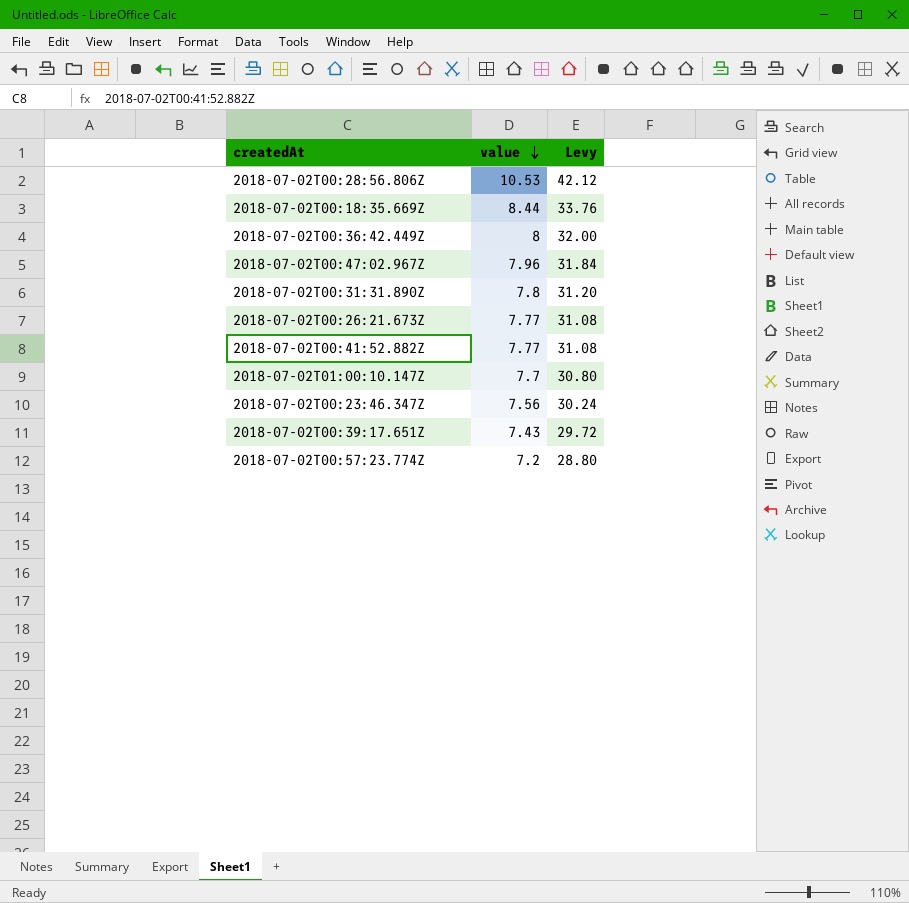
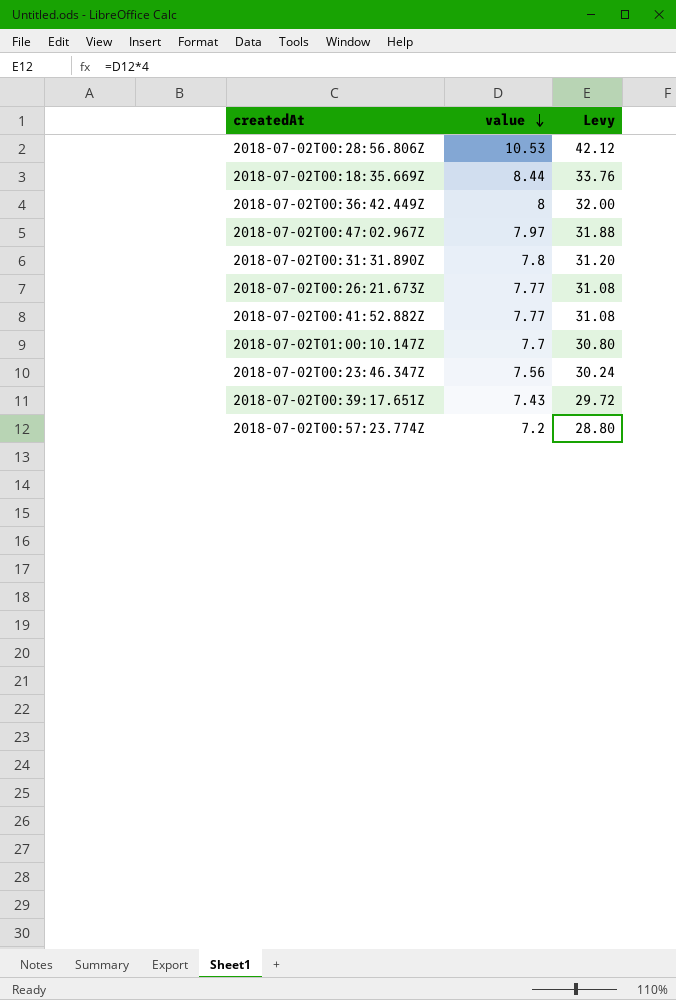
2018-07-02T00:47:02.967Z | value: 7.96 -> 7.97
2018-07-02T00:47:02.967Z | Levy: 31.84 -> 31.88

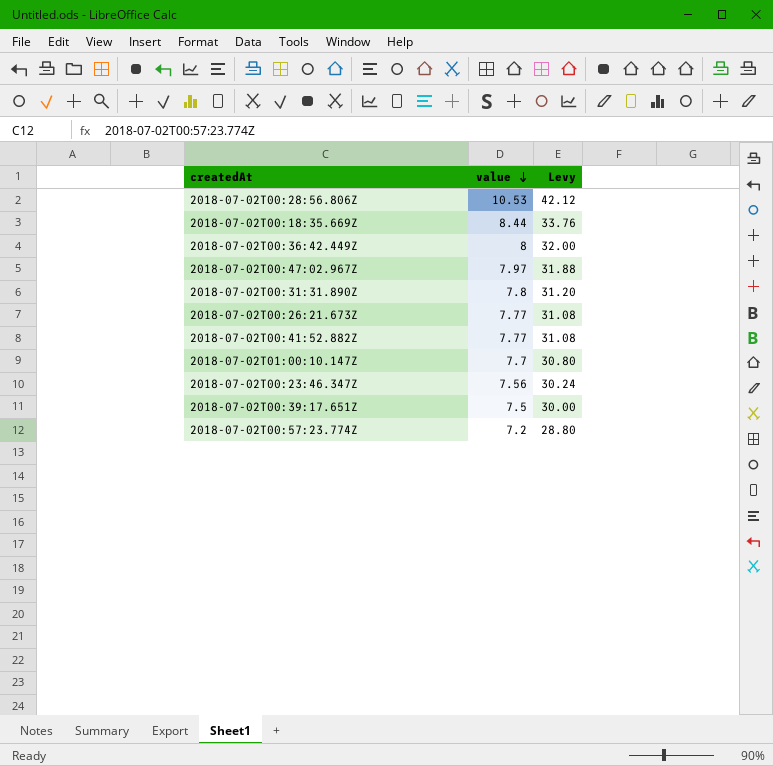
2018-07-02T00:39:17.651Z | value: 7.43 -> 7.5
2018-07-02T00:39:17.651Z | Levy: 29.72 -> 30.00

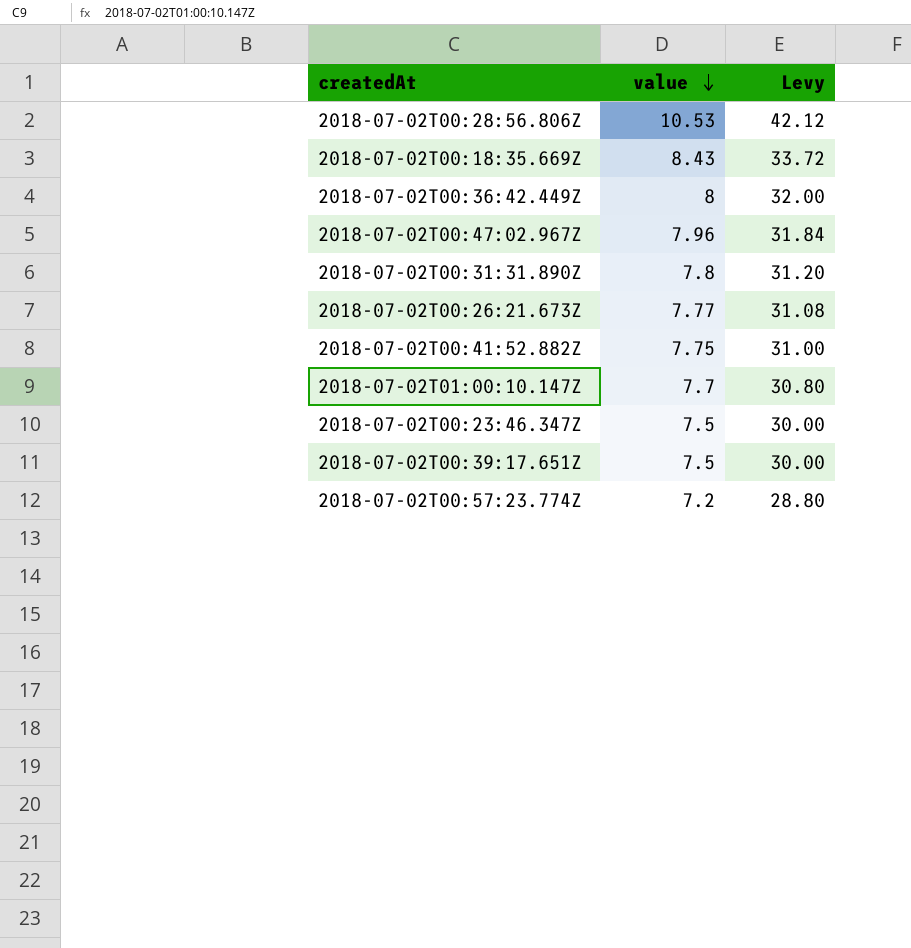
2018-07-02T00:18:35.669Z | value: 8.44 -> 8.43
2018-07-02T00:18:35.669Z | Levy: 33.76 -> 33.72
2018-07-02T00:47:02.967Z | value: 7.97 -> 7.96
2018-07-02T00:47:02.967Z | Levy: 31.88 -> 31.84
2018-07-02T00:41:52.882Z | value: 7.77 -> 7.75
2018-07-02T00:41:52.882Z | Levy: 31.08 -> 31.00
2018-07-02T00:23:46.347Z | value: 7.56 -> 7.5
2018-07-02T00:23:46.347Z | Levy: 30.24 -> 30.00

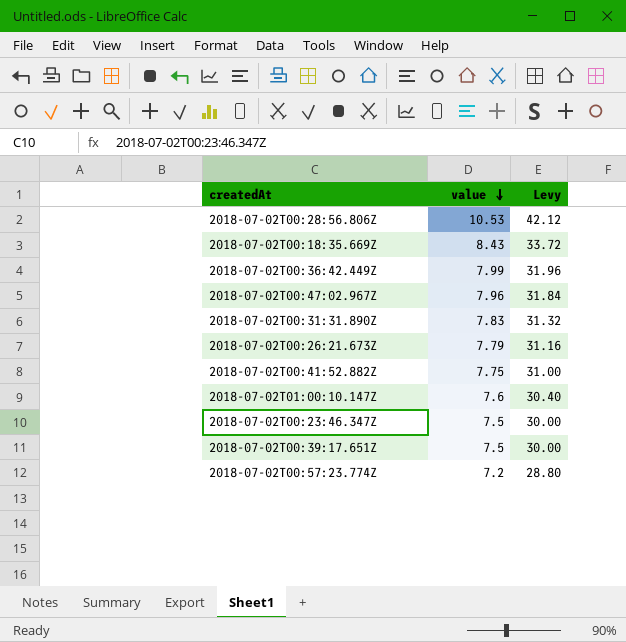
2018-07-02T00:36:42.449Z | value: 8 -> 7.99
2018-07-02T00:36:42.449Z | Levy: 32.00 -> 31.96
2018-07-02T00:31:31.890Z | value: 7.8 -> 7.83
2018-07-02T00:31:31.890Z | Levy: 31.20 -> 31.32
2018-07-02T00:26:21.673Z | value: 7.77 -> 7.79
2018-07-02T00:26:21.673Z | Levy: 31.08 -> 31.16
2018-07-02T01:00:10.147Z | value: 7.7 -> 7.6
2018-07-02T01:00:10.147Z | Levy: 30.80 -> 30.40

